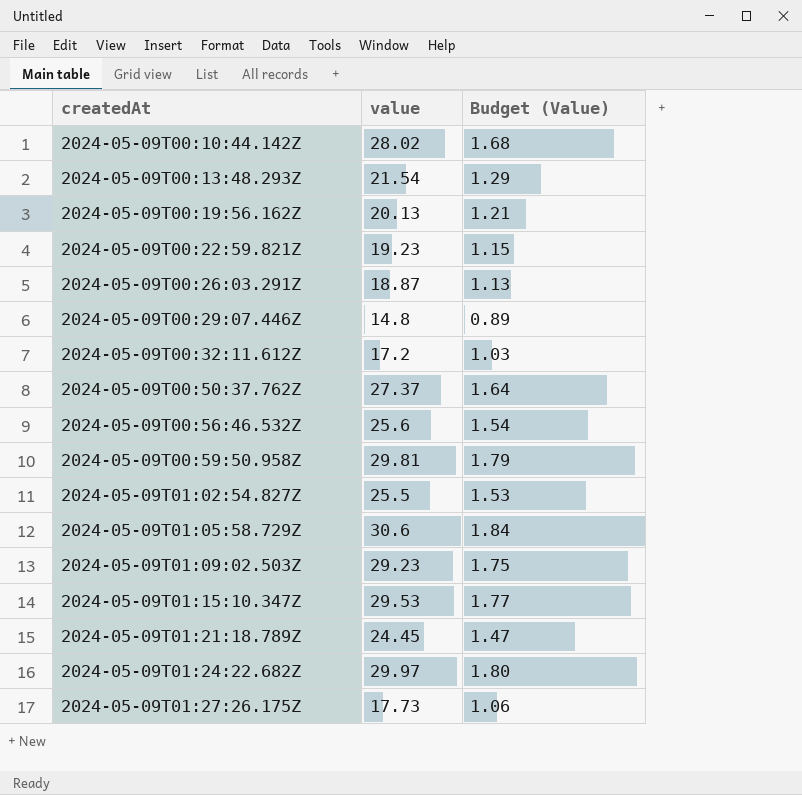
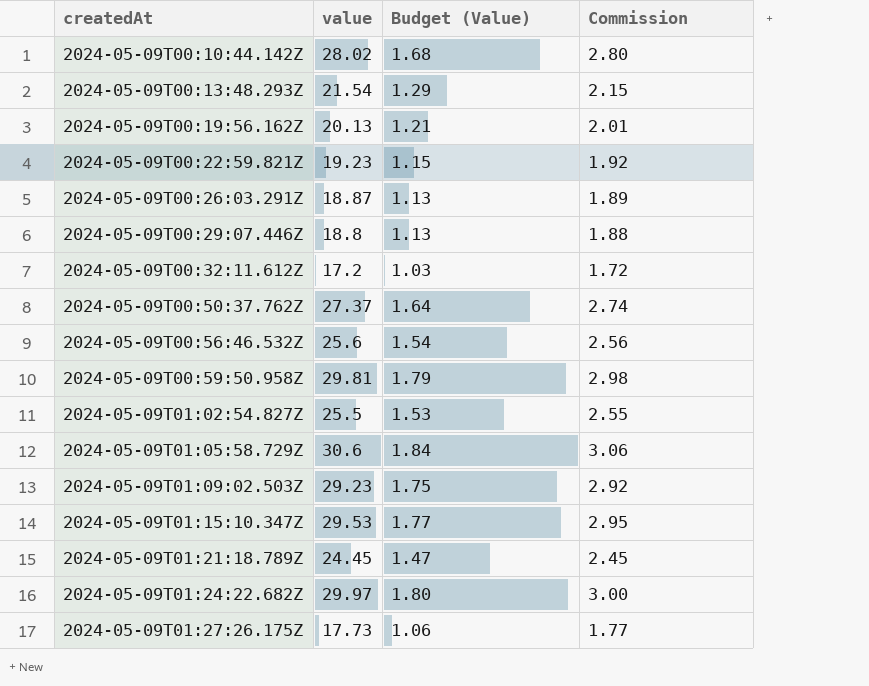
column Commission | formula: none -> [value] * 0.1
2024-05-09T00:29:07.446Z | value: 14.8 -> 18.8
2024-05-09T00:29:07.446Z | Budget (Value): 0.89 -> 1.13

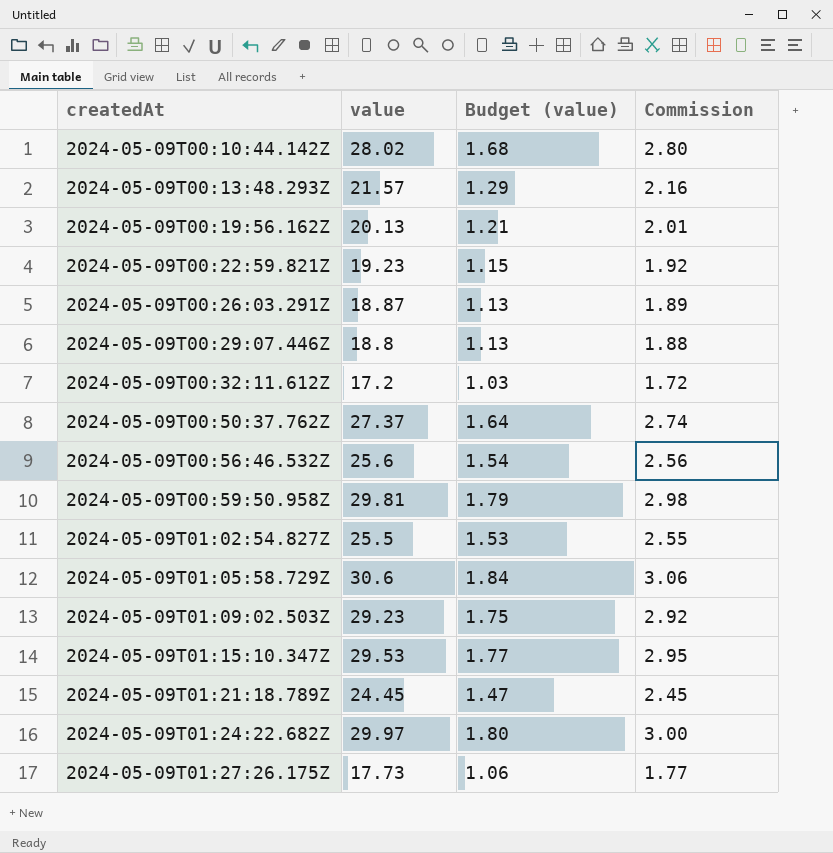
column name: Budget (Value) -> Budget (value)
2024-05-09T00:13:48.293Z | value: 21.54 -> 21.57
2024-05-09T00:13:48.293Z | Commission: 2.15 -> 2.16

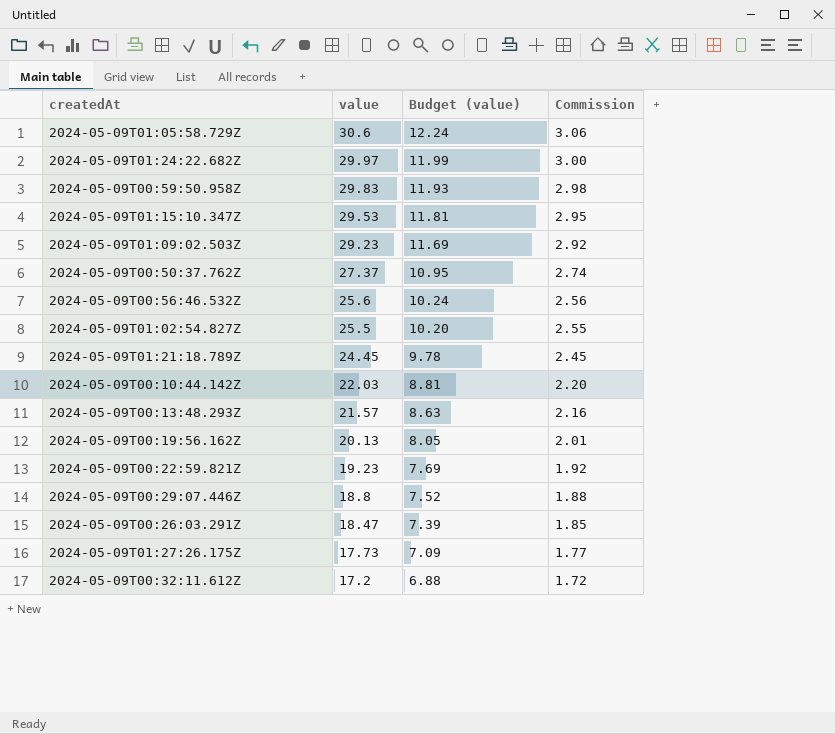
row order: createdAt ascending -> value descending
column Budget (value) | formula: [value] * 0.06 -> [value] * 0.4
2024-05-09T00:59:50.958Z | value: 29.81 -> 29.83
2024-05-09T00:10:44.142Z | value: 28.02 -> 22.03
2024-05-09T00:10:44.142Z | Commission: 2.80 -> 2.20
2024-05-09T00:26:03.291Z | value: 18.87 -> 18.47
2024-05-09T00:26:03.291Z | Commission: 1.89 -> 1.85

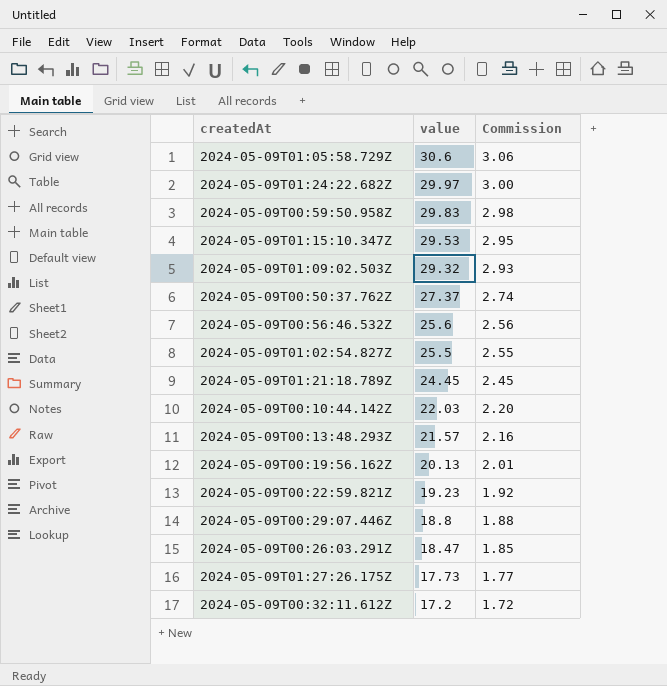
column Budget (value) | formula: [value] * 0.4 -> none
2024-05-09T01:09:02.503Z | value: 29.23 -> 29.32
2024-05-09T01:09:02.503Z | Commission: 2.92 -> 2.93

